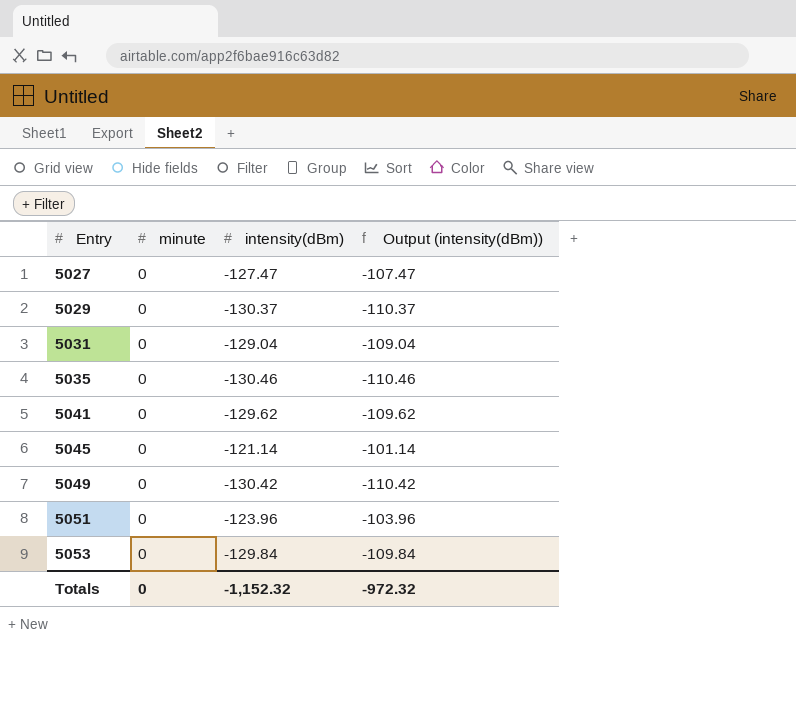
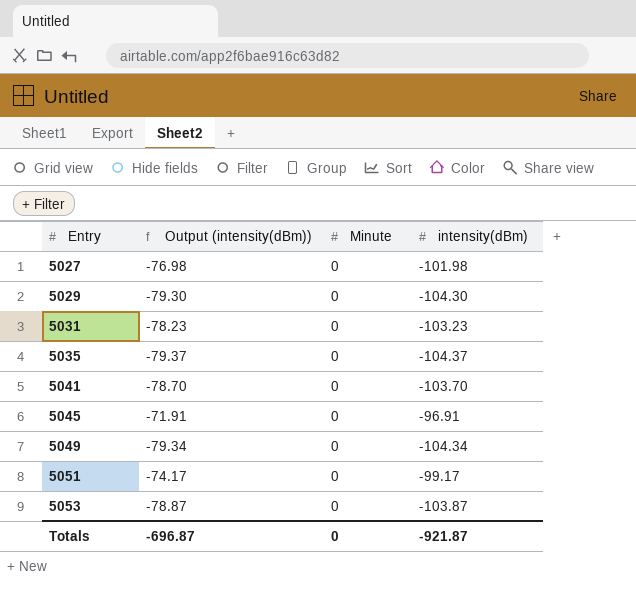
column Output (intensity(dBm)) | formula: [intensity(dBm)] + 20 -> [intensity(dBm)] + 25
column Output (intensity(dBm)) | position: 4 -> 2
column name: minute -> Minute
5027 | intensity(dBm): -127.47 -> -101.98
5029 | intensity(dBm): -130.37 -> -104.30
5031 | intensity(dBm): -129.04 -> -103.23
5035 | intensity(dBm): -130.46 -> -104.37
5041 | intensity(dBm): -129.62 -> -103.70
5045 | intensity(dBm): -121.14 -> -96.91
5049 | intensity(dBm): -130.42 -> -104.34
5051 | intensity(dBm): -123.96 -> -99.17
5053 | intensity(dBm): -129.84 -> -103.87
Totals | Output (intensity(dBm)): -972.32 -> -696.87
Totals | intensity(dBm): -1,152.32 -> -921.87

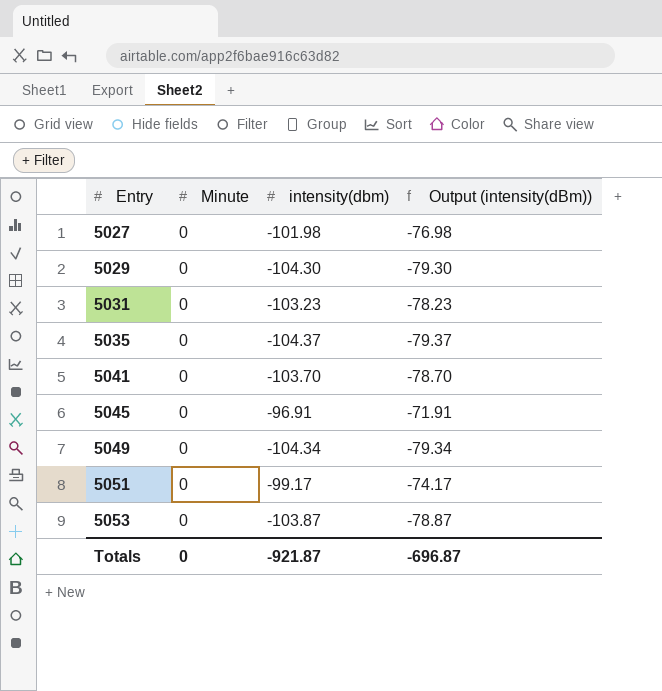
column name: intensity(dBm) -> intensity(dbm)
column Output (intensity(dBm)) | position: 2 -> 4

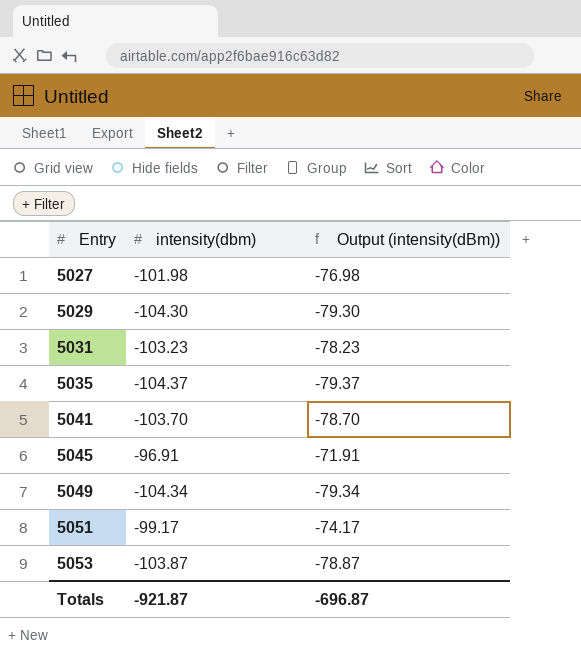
column Minute | position: 2 -> none

